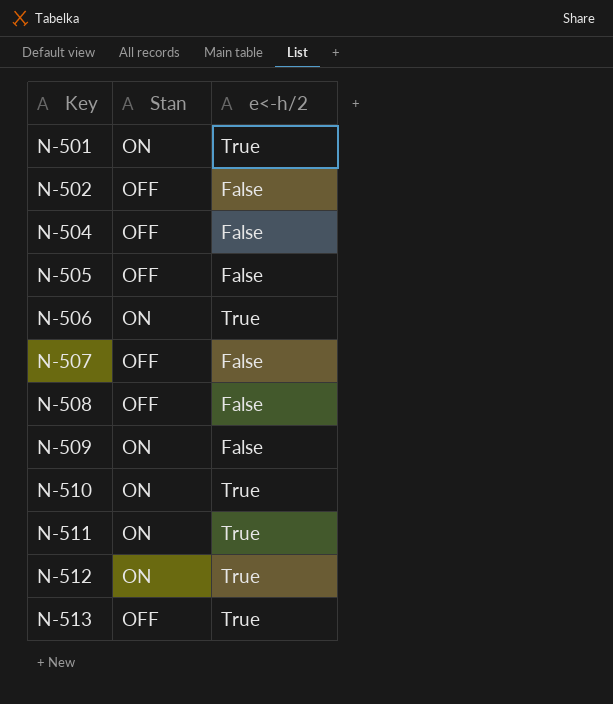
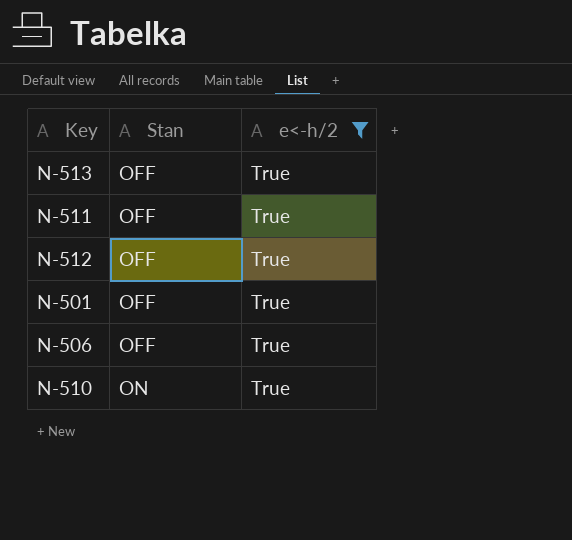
filter: none -> e<-h/2 = True
row order: Key ascending -> Stan ascending
N-511 | Stan: ON -> OFF
N-512 | Stan: ON -> OFF
N-501 | Stan: ON -> OFF
N-506 | Stan: ON -> OFF

